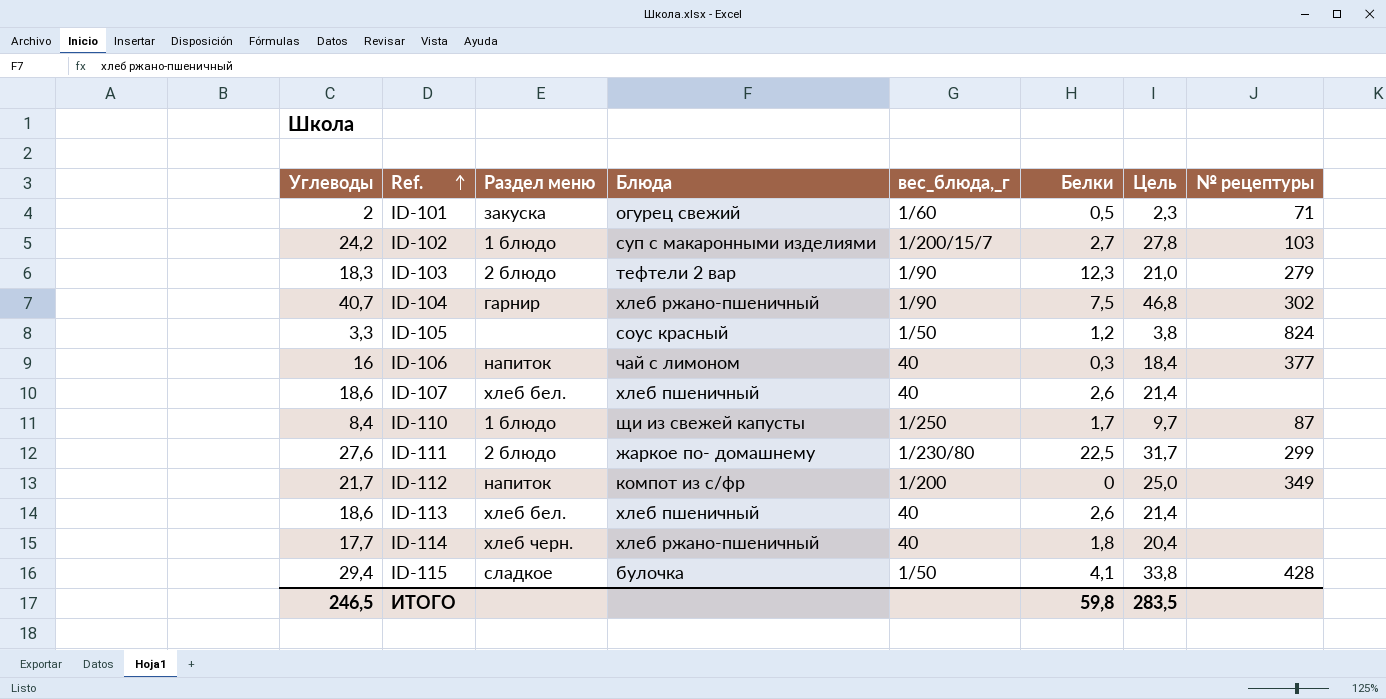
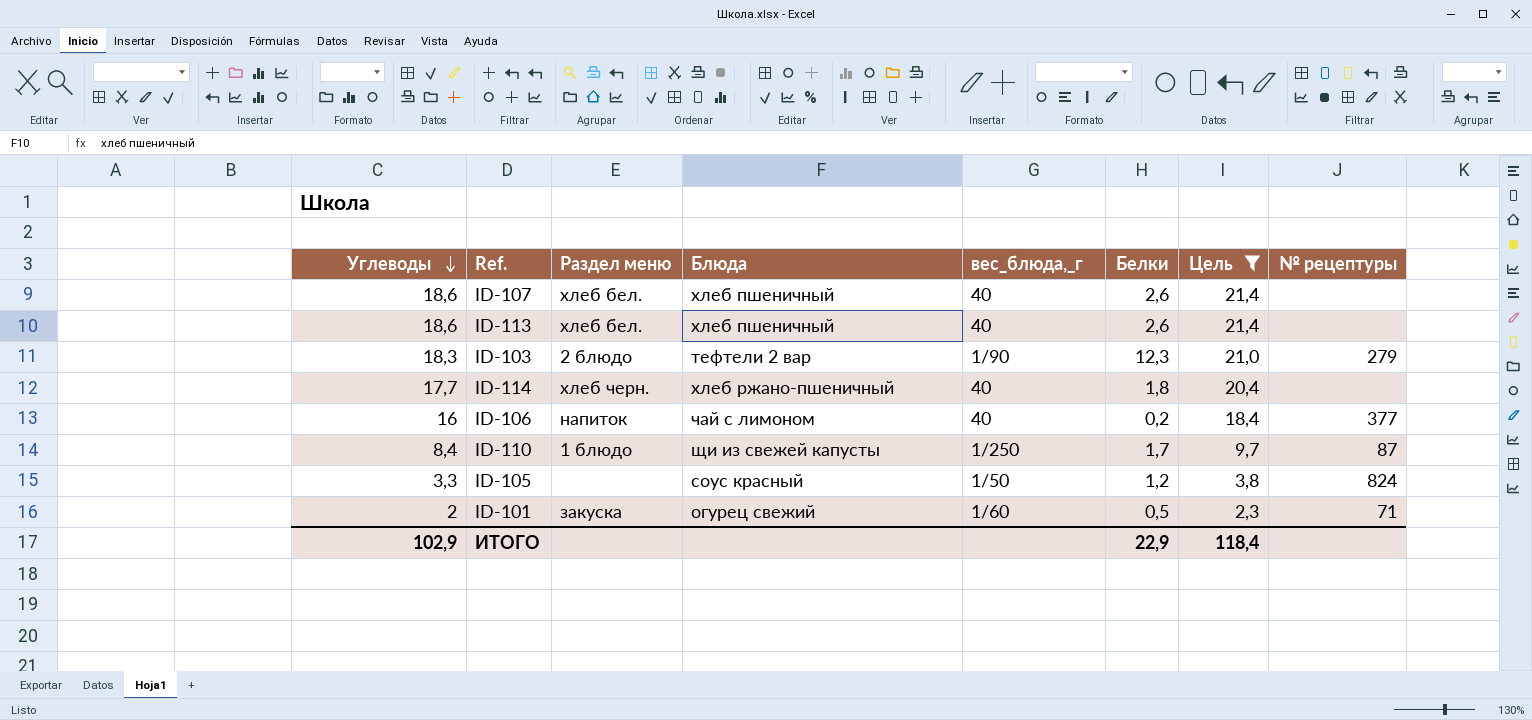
filter: none -> Цель <= 21,4
row order: Ref. ascending -> Углеводы descending
ID-106 | Белки: 0,3 -> 0,2
ИТОГО | Углеводы: 246,5 -> 102,9
ИТОГО | Белки: 59,8 -> 22,9
ИТОГО | Цель: 283,5 -> 118,4

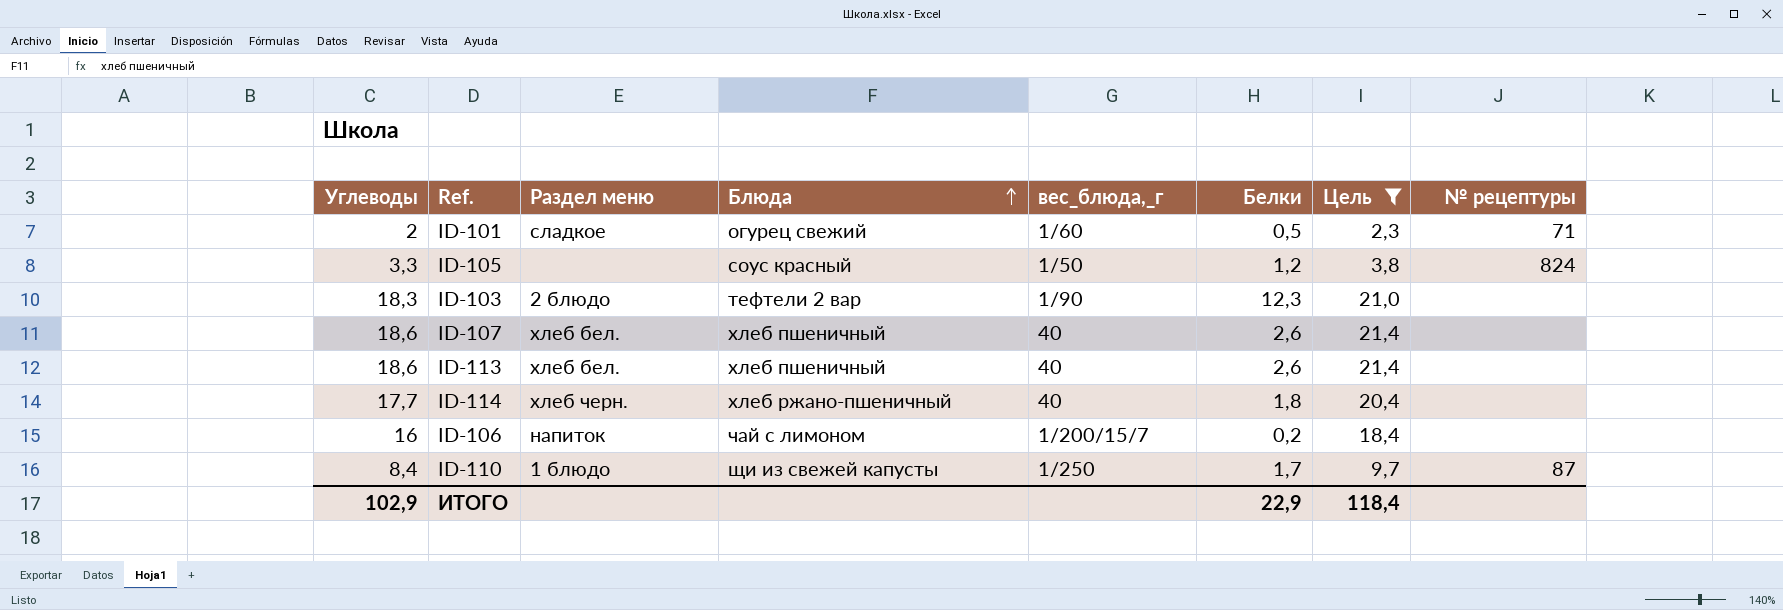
row order: Углеводы descending -> Блюда ascending
ID-101 | Раздел меню: закуска -> сладкое
ID-103 | № рецептуры: 279 -> none
ID-106 | вес_блюда,_г: 40 -> 1/200/15/7
ID-106 | № рецептуры: 377 -> none

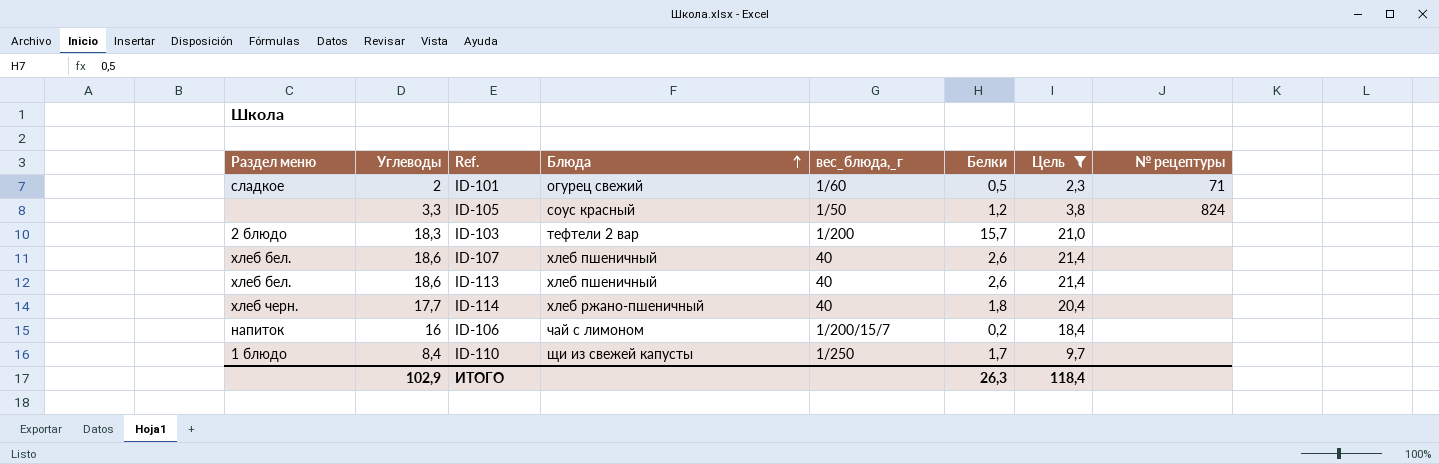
column Раздел меню | position: 3 -> 1
ID-103 | вес_блюда,_г: 1/90 -> 1/200
ID-103 | Белки: 12,3 -> 15,7
ID-110 | № рецептуры: 87 -> none
ИТОГО | Белки: 22,9 -> 26,3

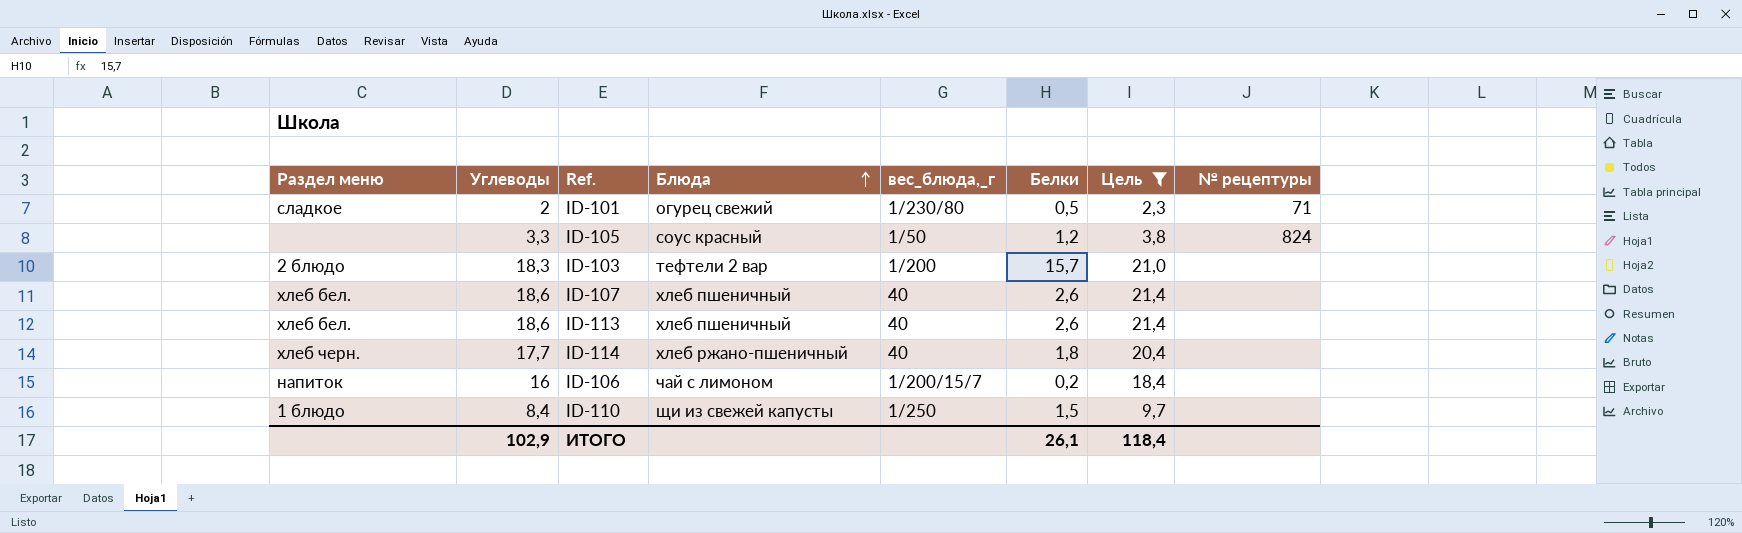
ID-101 | вес_блюда,_г: 1/60 -> 1/230/80
ID-110 | Белки: 1,7 -> 1,5
ИТОГО | Белки: 26,3 -> 26,1

